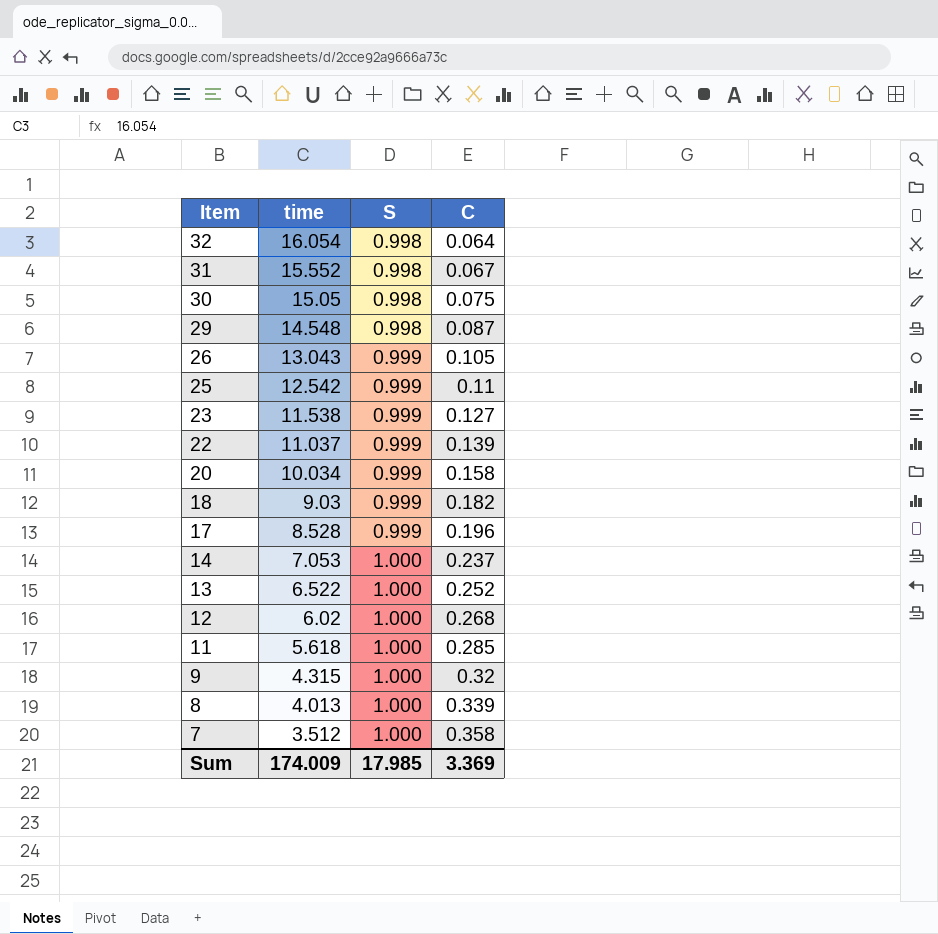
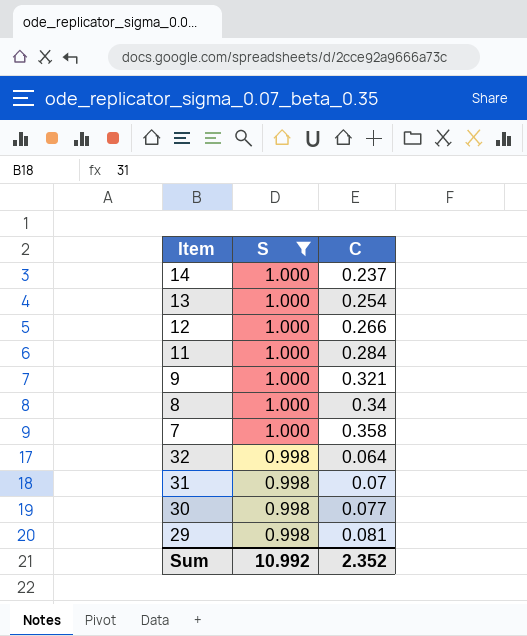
filter: none -> S != 0.999
row order: Item descending -> S descending
column time | position: 2 -> none
13 | C: 0.252 -> 0.254
12 | C: 0.268 -> 0.266
11 | C: 0.285 -> 0.284
9 | C: 0.32 -> 0.321
8 | C: 0.339 -> 0.34
31 | C: 0.067 -> 0.07
30 | C: 0.075 -> 0.077
29 | C: 0.087 -> 0.081
Sum | S: 17.985 -> 10.992
Sum | C: 3.369 -> 2.352

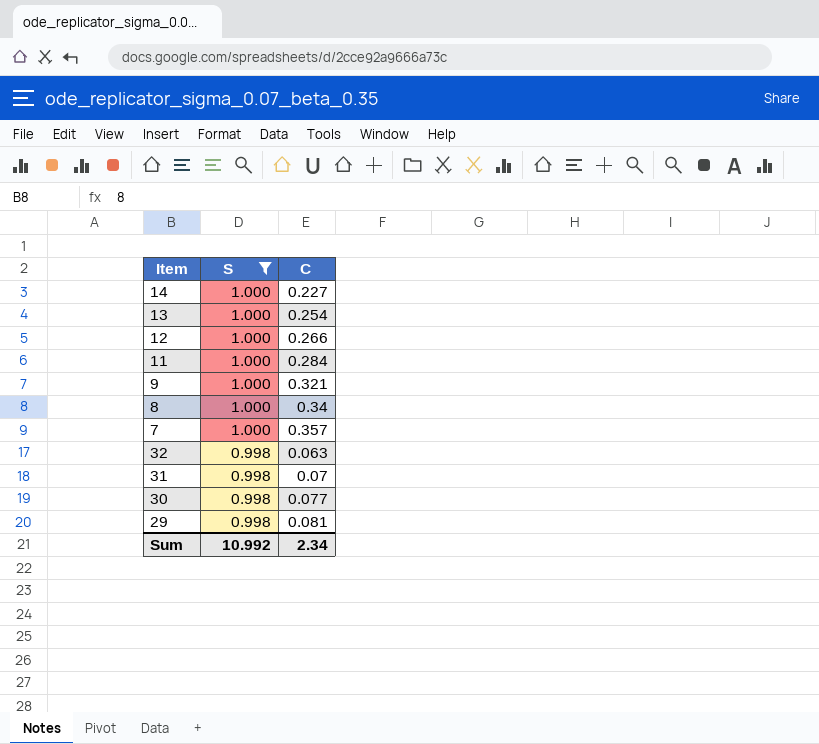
14 | C: 0.237 -> 0.227
7 | C: 0.358 -> 0.357
32 | C: 0.064 -> 0.063
Sum | C: 2.352 -> 2.34

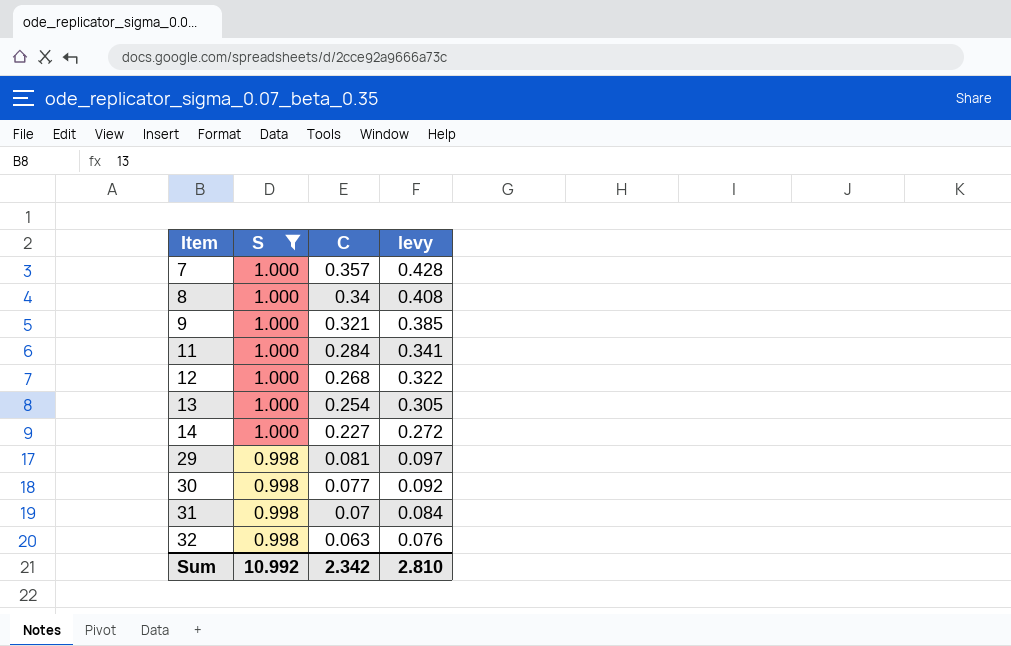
row order: S descending -> Item ascending
column levy | formula: none -> [C] * 1.2
12 | C: 0.266 -> 0.268
Sum | C: 2.34 -> 2.342

